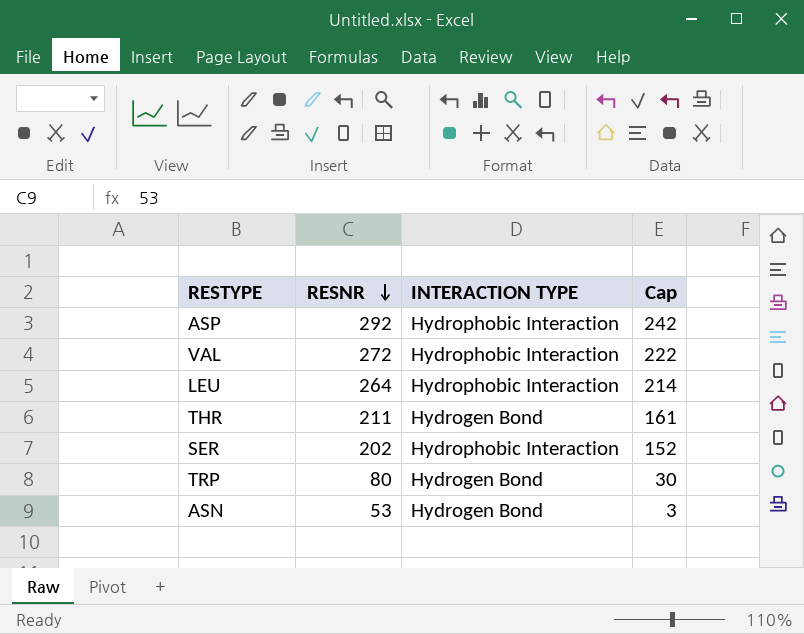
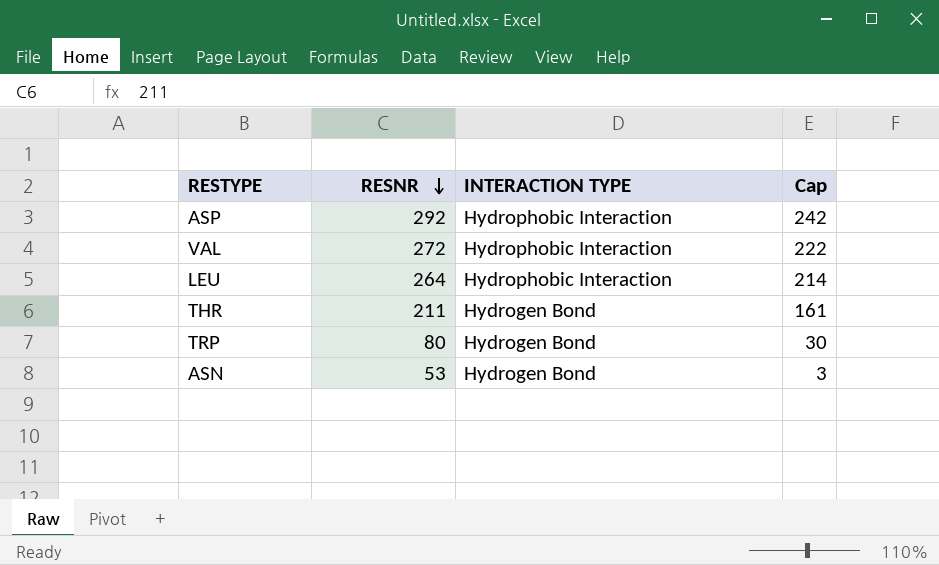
row SER: 202 | Hydrophobic Interaction | 152 -> none

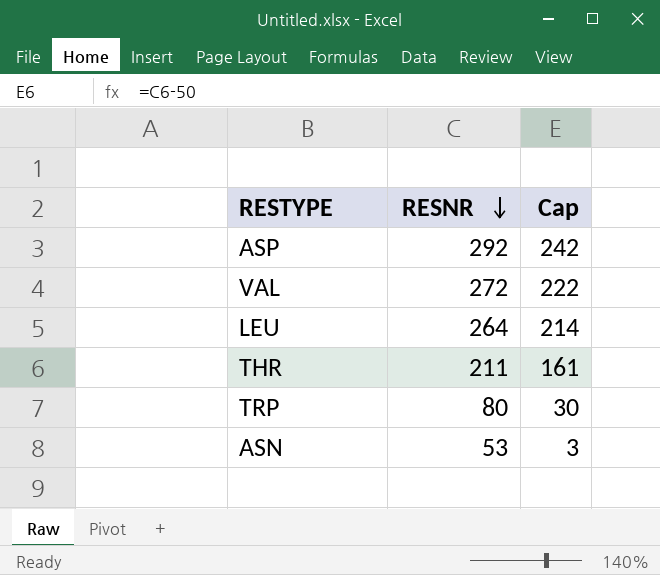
column INTERACTION TYPE | position: 3 -> none

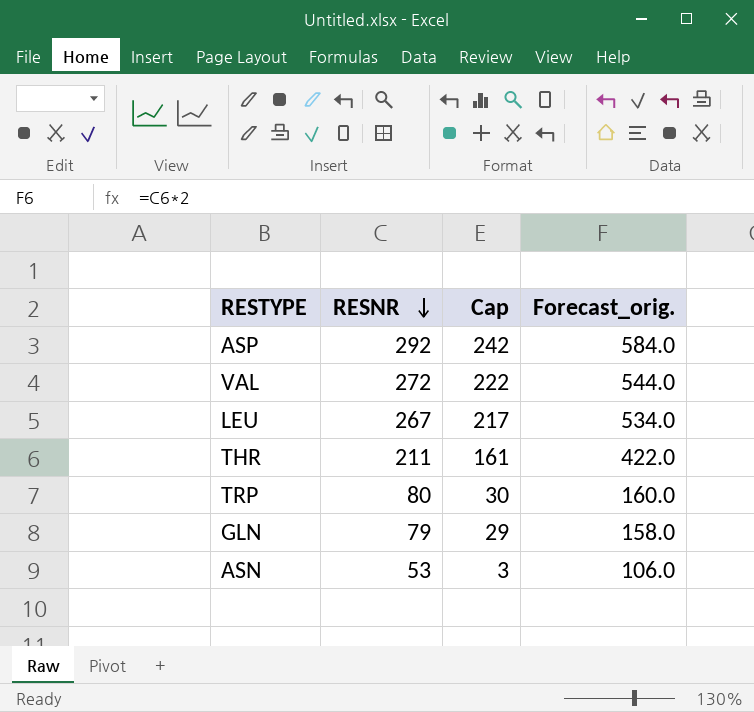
column Forecast_orig. | formula: none -> [RESNR] * 2
LEU | RESNR: 264 -> 267
LEU | Cap: 214 -> 217
row GLN: none -> 79 | 29 | 158.0

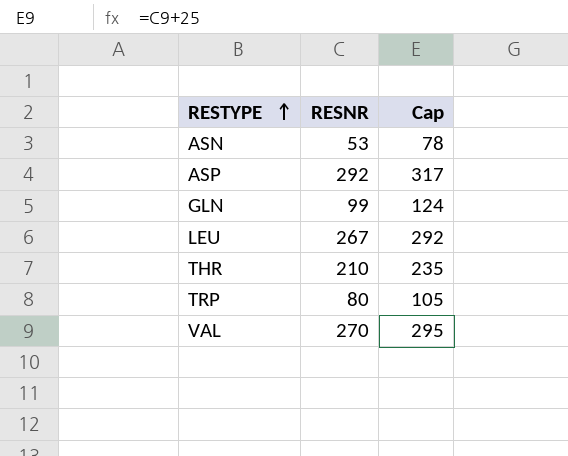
row order: RESNR descending -> RESTYPE ascending
column Forecast_orig. | formula: [RESNR] * 2 -> none
column Cap | formula: [RESNR] - 50 -> [RESNR] + 25
GLN | RESNR: 79 -> 99
THR | RESNR: 211 -> 210
VAL | RESNR: 272 -> 270

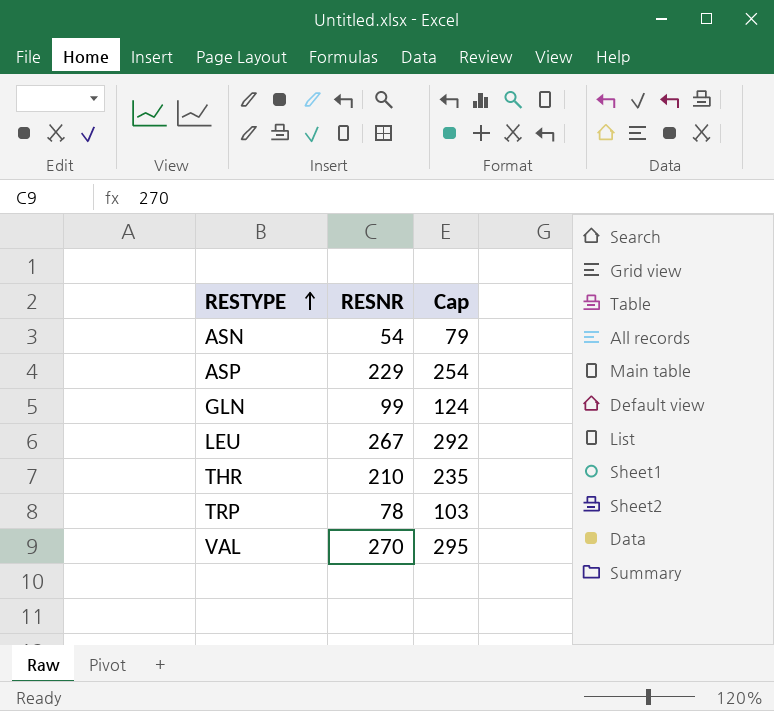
ASN | RESNR: 53 -> 54
ASN | Cap: 78 -> 79
ASP | RESNR: 292 -> 229
ASP | Cap: 317 -> 254
TRP | RESNR: 80 -> 78
TRP | Cap: 105 -> 103

